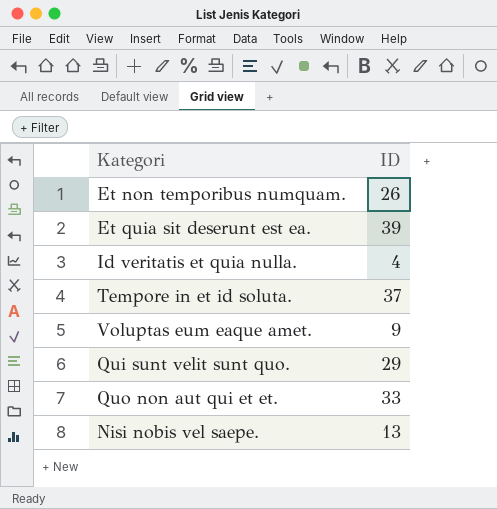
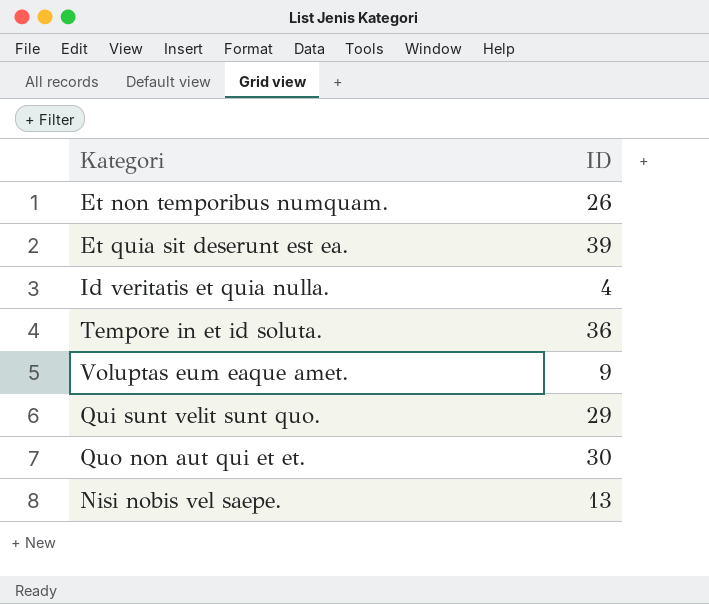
Tempore in et id soluta. | ID: 37 -> 36
Quo non aut qui et et. | ID: 33 -> 30

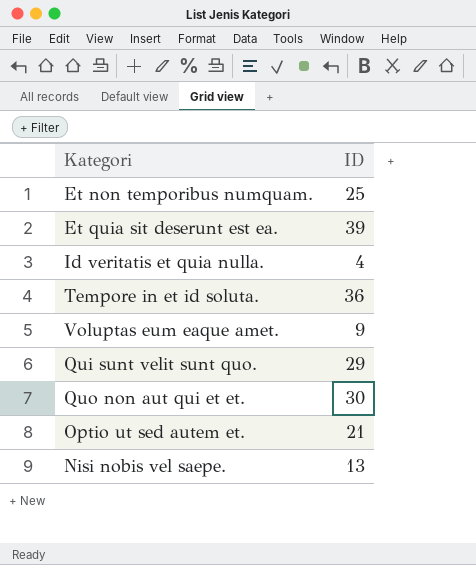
Et non temporibus numquam. | ID: 26 -> 25
row Optio ut sed autem et.: none -> 21

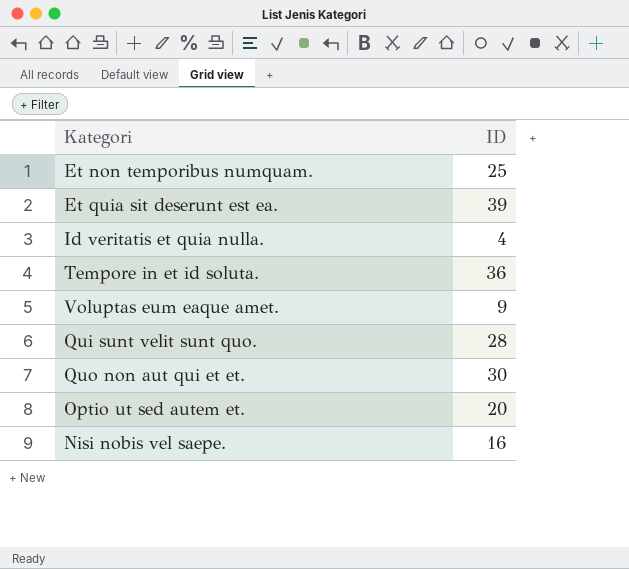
Qui sunt velit sunt quo. | ID: 29 -> 28
Optio ut sed autem et. | ID: 21 -> 20
Nisi nobis vel saepe. | ID: 13 -> 16

